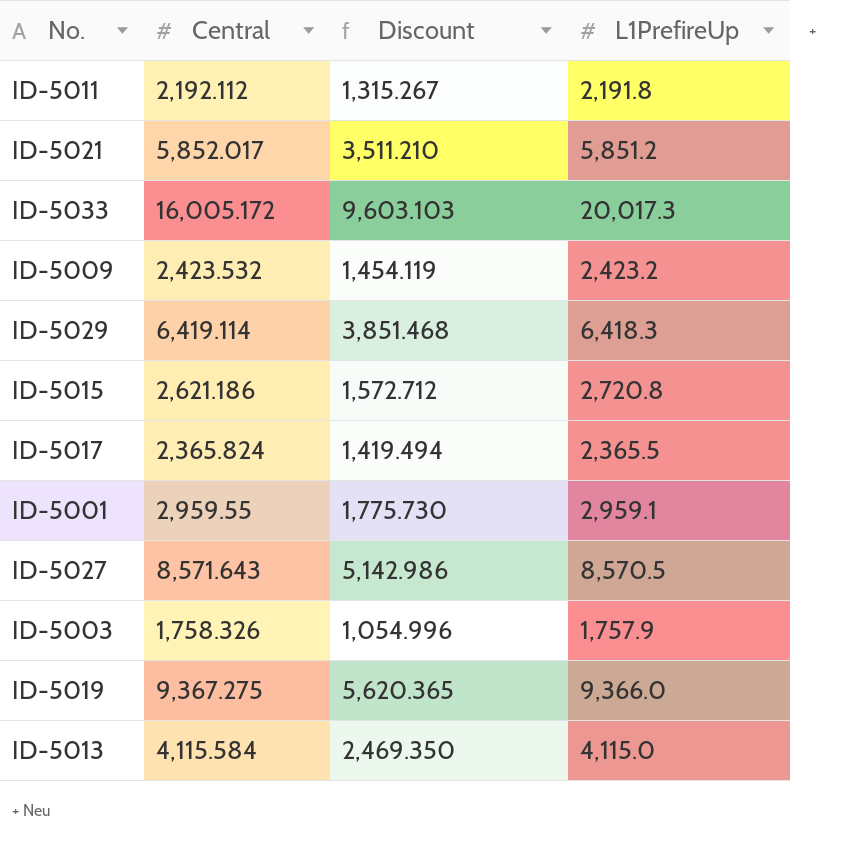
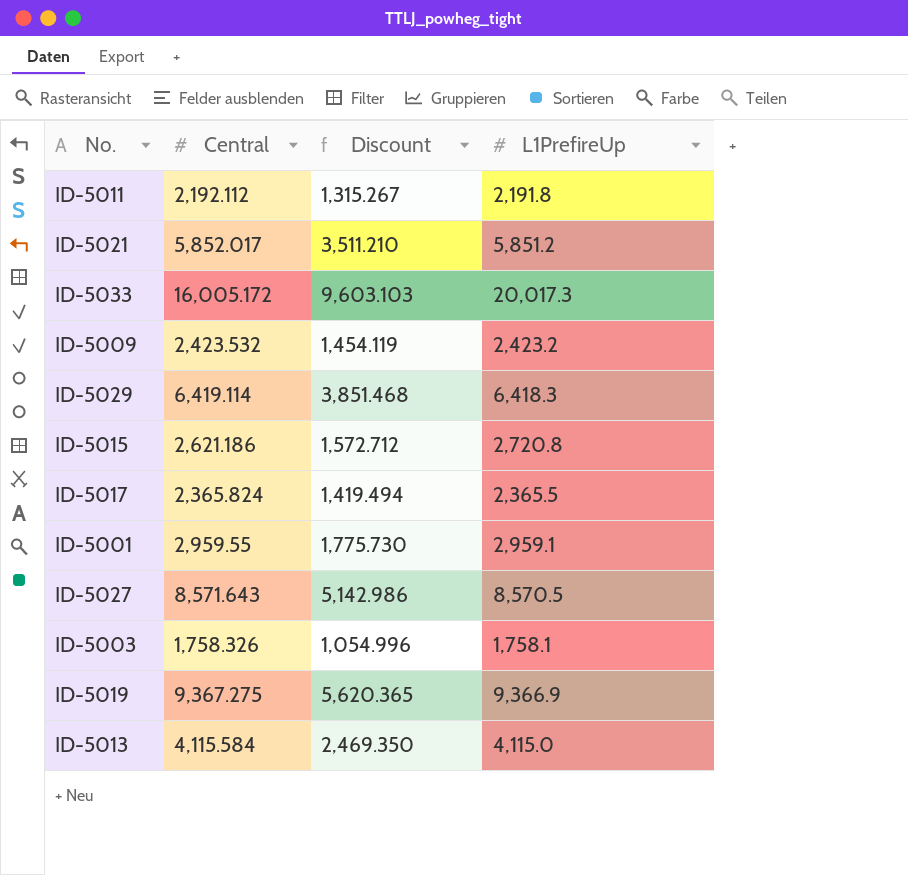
ID-5003 | L1PrefireUp: 1,757.9 -> 1,758.1
ID-5019 | L1PrefireUp: 9,366.0 -> 9,366.9

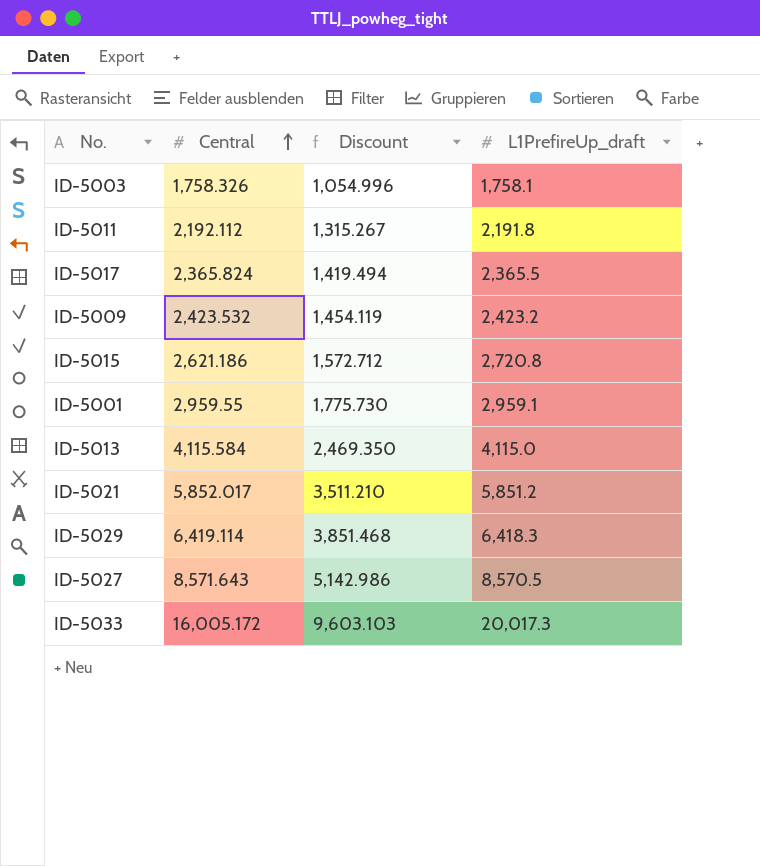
row order: none -> Central ascending
column name: L1PrefireUp -> L1PrefireUp_draft
row ID-5019: 9,367.275 | 5,620.365 | 9,366.9 -> none

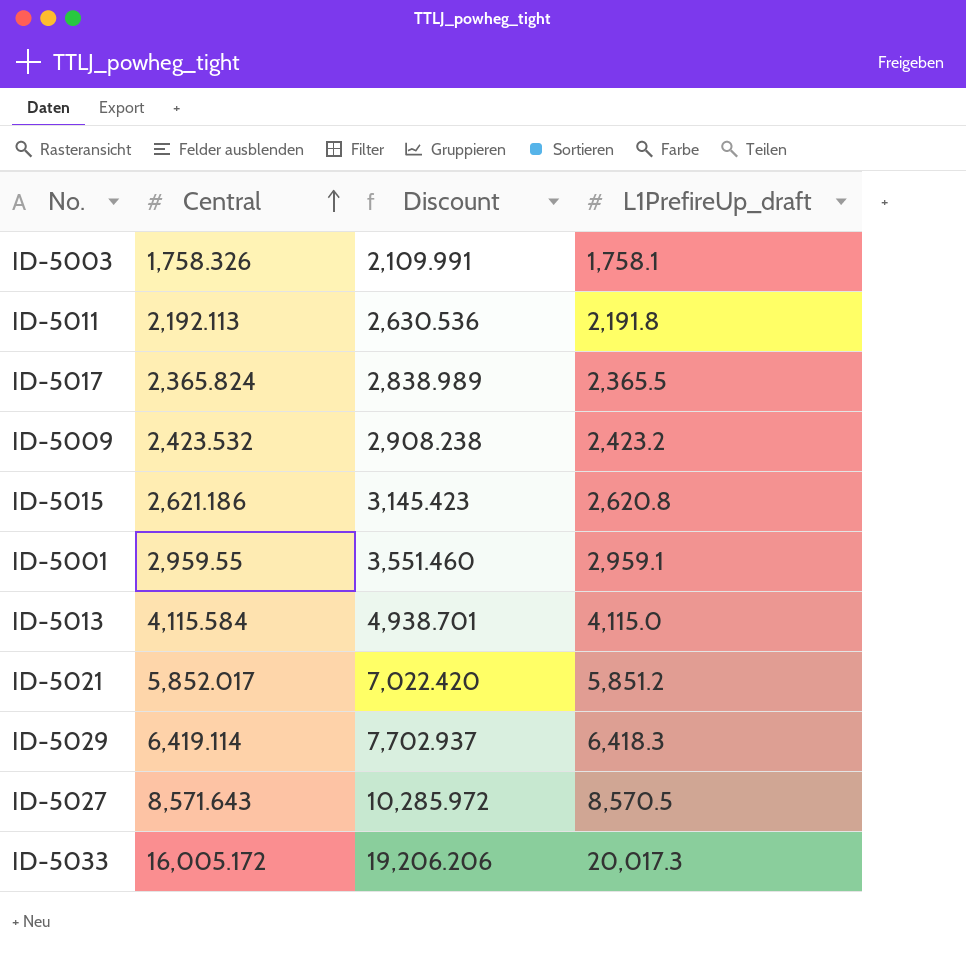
column Discount | formula: [Central] * 0.6 -> [Central] * 1.2
ID-5011 | Central: 2,192.112 -> 2,192.113
ID-5015 | L1PrefireUp_draft: 2,720.8 -> 2,620.8

